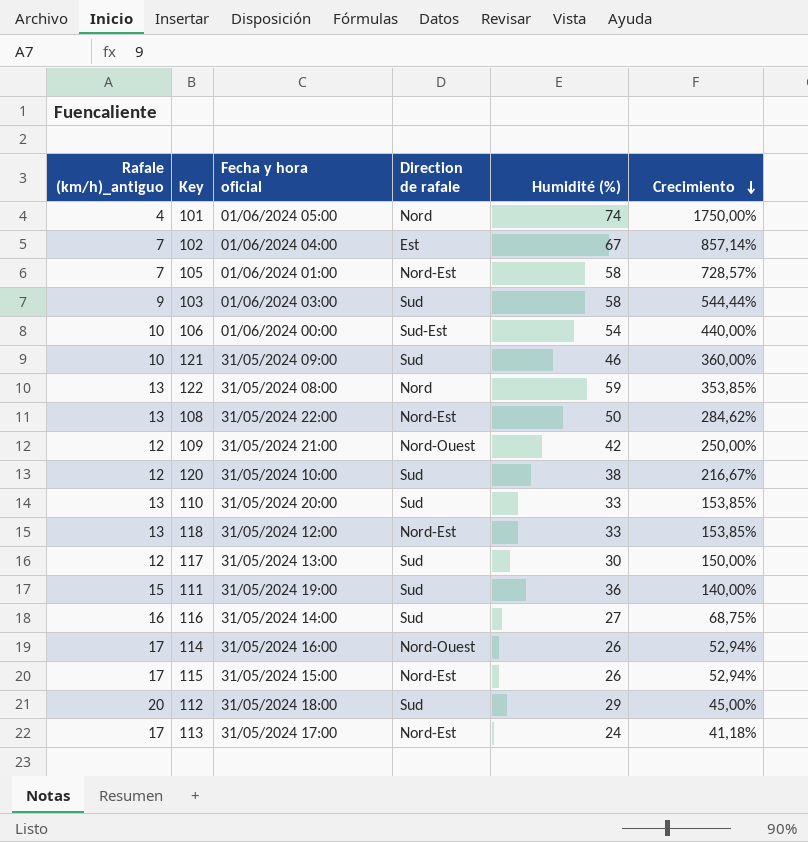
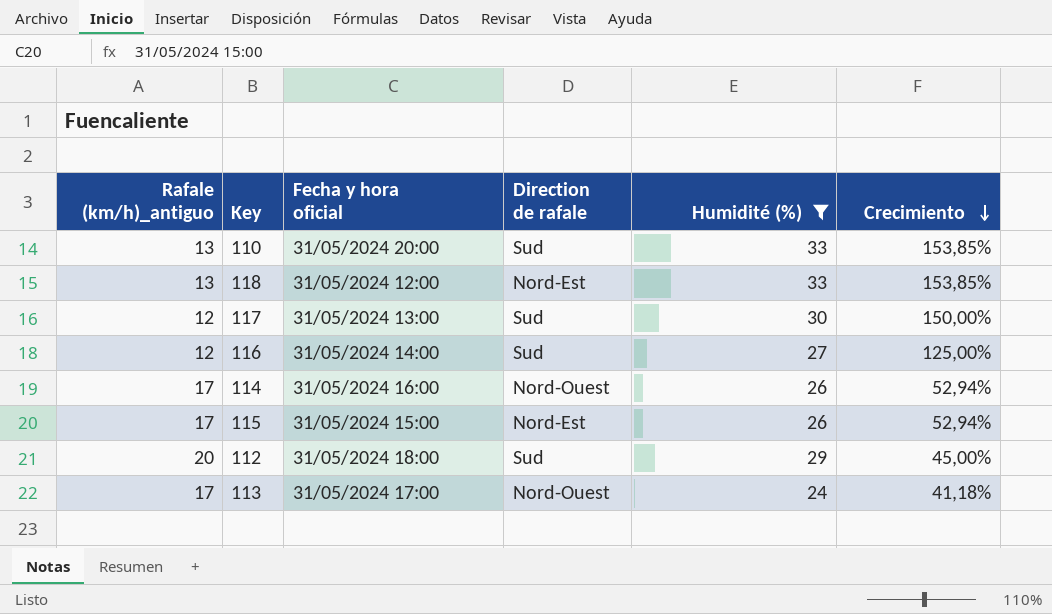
filter: none -> Humidité (%) <= 33
116 | Rafale (km/h)_antiguo: 16 -> 12
116 | Crecimiento: 68,75% -> 125,00%
113 | Direction de rafale: Nord-Est -> Nord-Ouest

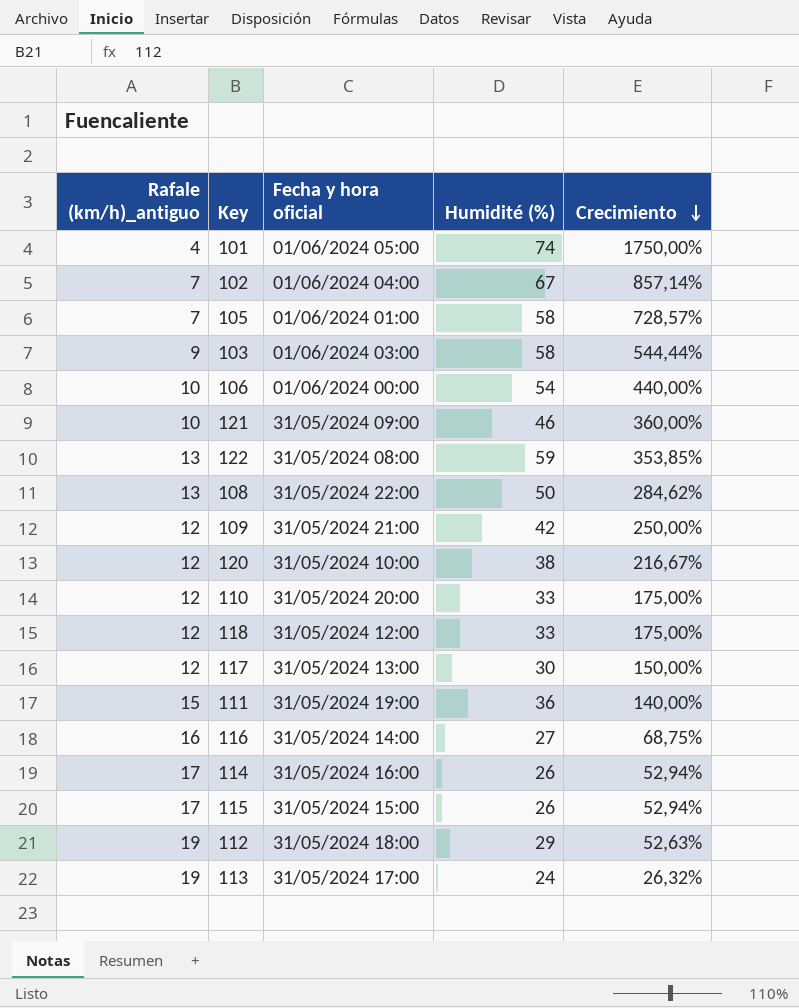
filter: Humidité (%) <= 33 -> none
column Direction de rafale | position: 4 -> none
110 | Rafale (km/h)_antiguo: 13 -> 12
110 | Crecimiento: 153,85% -> 175,00%
118 | Rafale (km/h)_antiguo: 13 -> 12
118 | Crecimiento: 153,85% -> 175,00%
116 | Rafale (km/h)_antiguo: 12 -> 16
116 | Crecimiento: 125,00% -> 68,75%
112 | Rafale (km/h)_antiguo: 20 -> 19
112 | Crecimiento: 45,00% -> 52,63%
113 | Rafale (km/h)_antiguo: 17 -> 19
113 | Crecimiento: 41,18% -> 26,32%

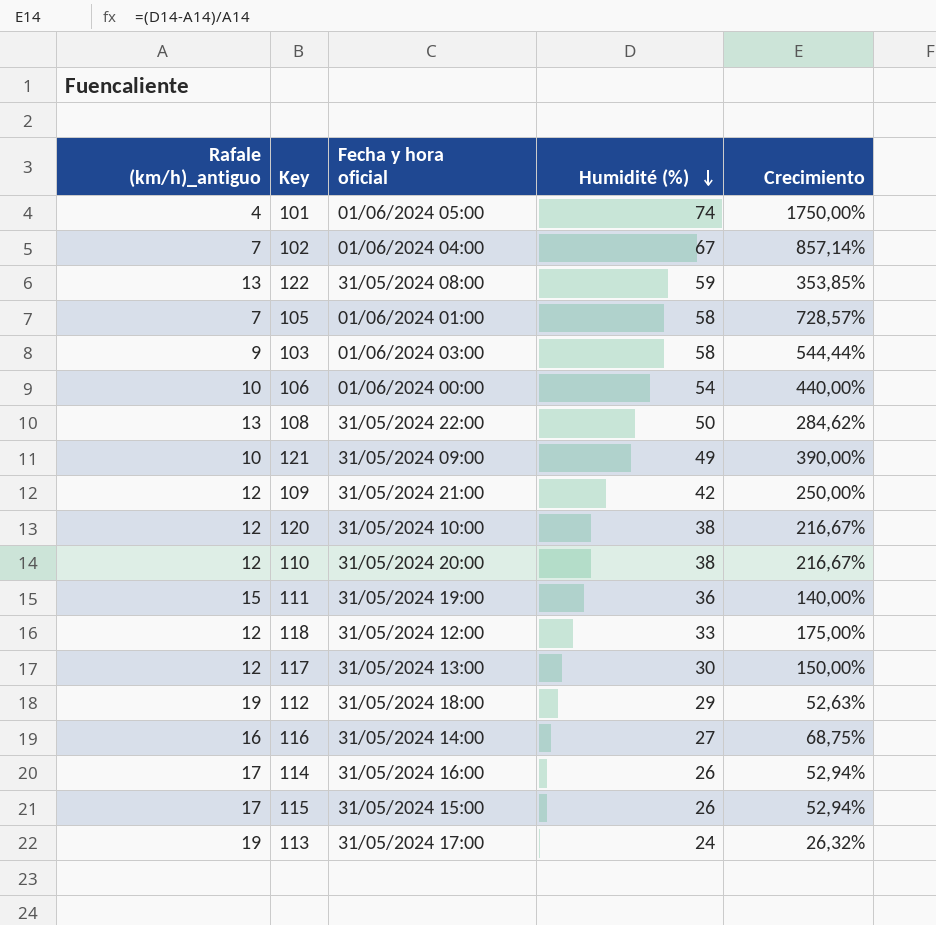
row order: Crecimiento descending -> Humidité (%) descending
121 | Humidité (%): 46 -> 49
121 | Crecimiento: 360,00% -> 390,00%
110 | Humidité (%): 33 -> 38
110 | Crecimiento: 175,00% -> 216,67%

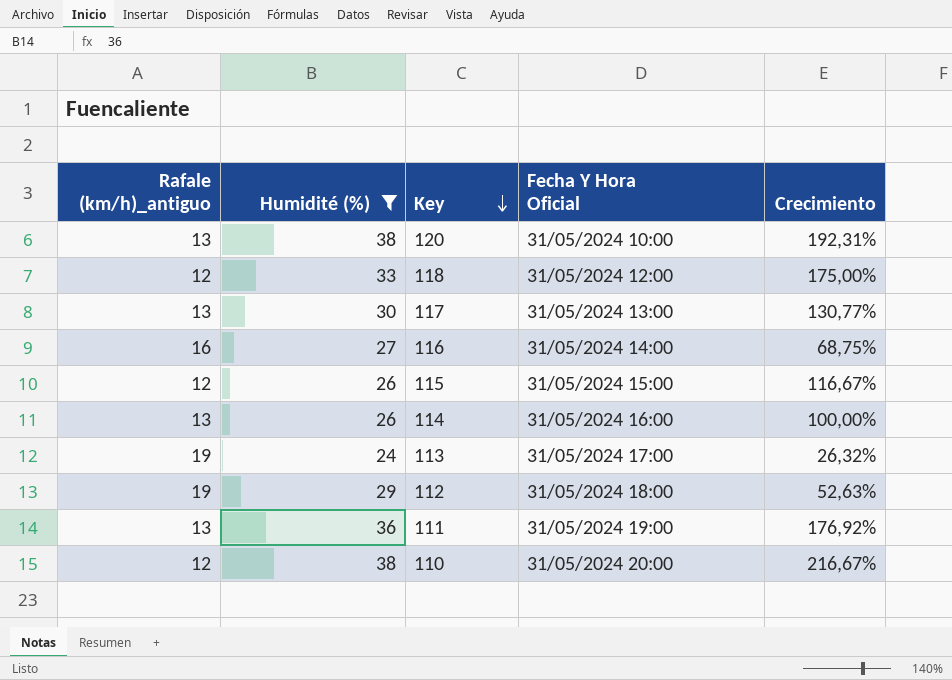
filter: none -> Humidité (%) <= 38
row order: Humidité (%) descending -> Key descending
column Humidité (%) | position: 4 -> 2
column name: Fecha y hora oficial -> Fecha Y Hora Oficial
120 | Rafale (km/h)_antiguo: 12 -> 13
120 | Crecimiento: 216,67% -> 192,31%
117 | Rafale (km/h)_antiguo: 12 -> 13
117 | Crecimiento: 150,00% -> 130,77%
115 | Rafale (km/h)_antiguo: 17 -> 12
115 | Crecimiento: 52,94% -> 116,67%
114 | Rafale (km/h)_antiguo: 17 -> 13
114 | Crecimiento: 52,94% -> 100,00%
111 | Rafale (km/h)_antiguo: 15 -> 13
111 | Crecimiento: 140,00% -> 176,92%

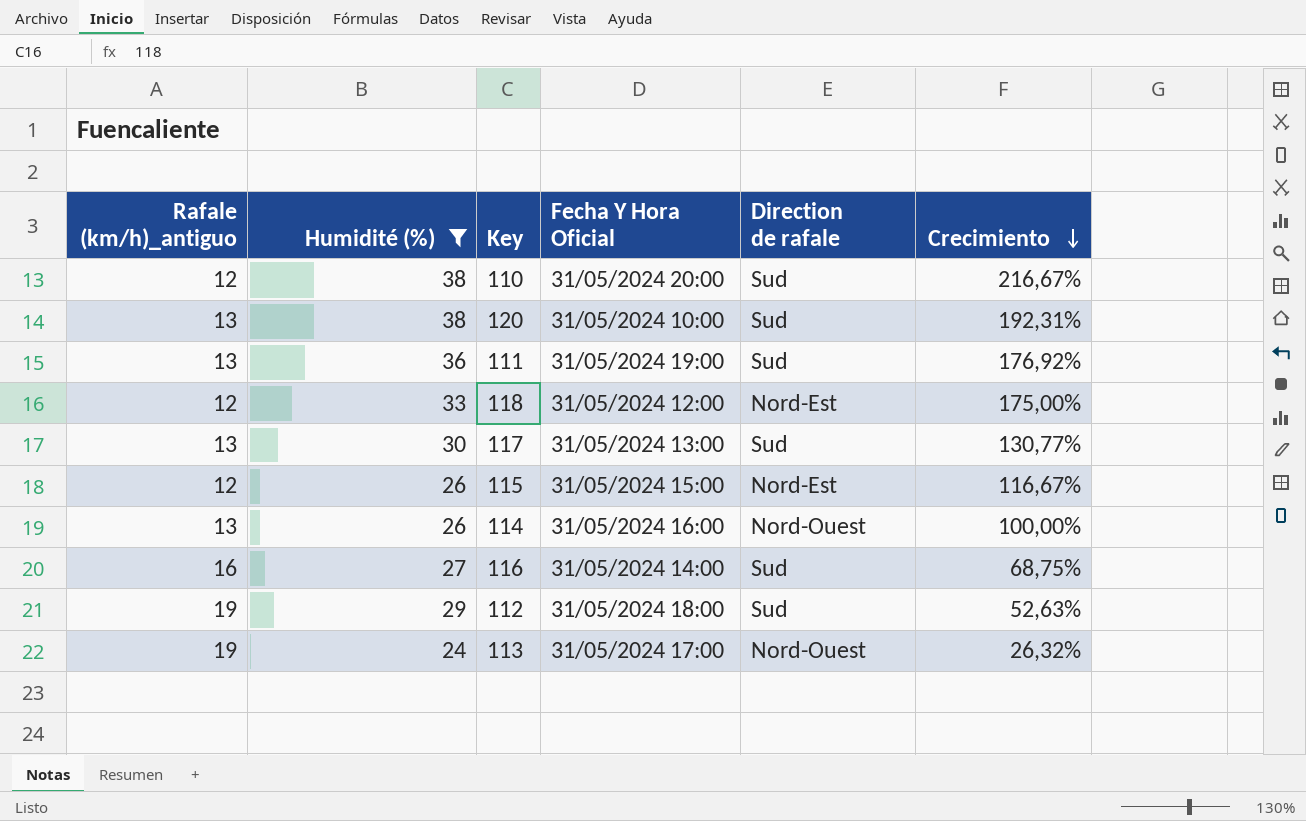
row order: Key descending -> Crecimiento descending
column Direction de rafale | position: none -> 5

